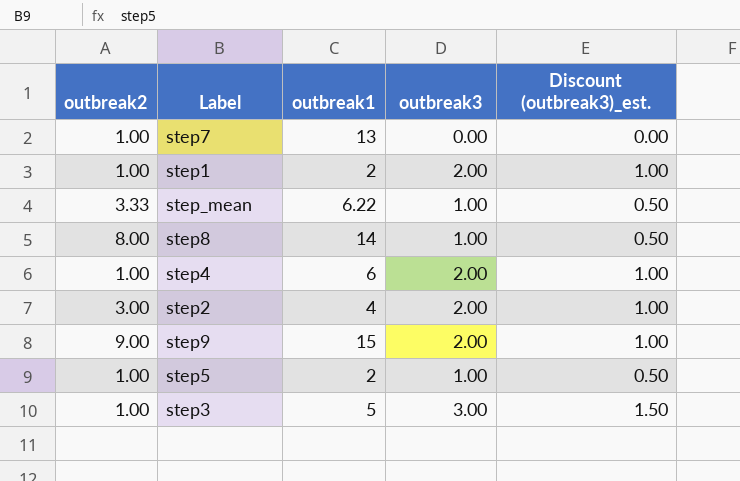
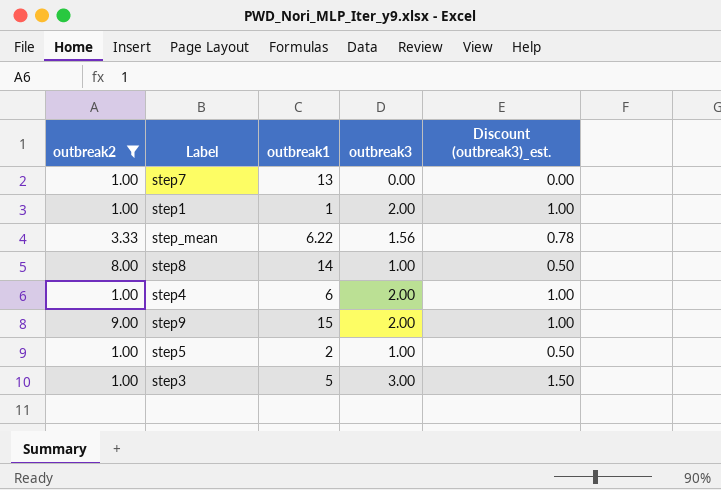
filter: none -> outbreak2 != 3.00
step1 | outbreak1: 2 -> 1
step_mean | outbreak3: 1.00 -> 1.56
step_mean | Discount (outbreak3)_est.: 0.50 -> 0.78

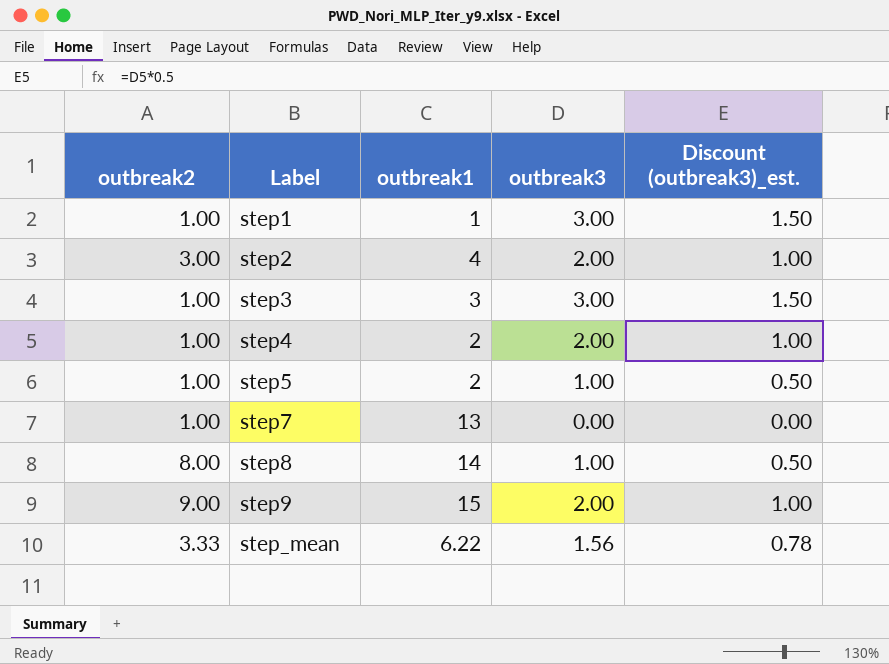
filter: outbreak2 != 3.00 -> none
row order: none -> Label ascending
step1 | outbreak3: 2.00 -> 3.00
step1 | Discount (outbreak3)_est.: 1.00 -> 1.50
step3 | outbreak1: 5 -> 3
step4 | outbreak1: 6 -> 2

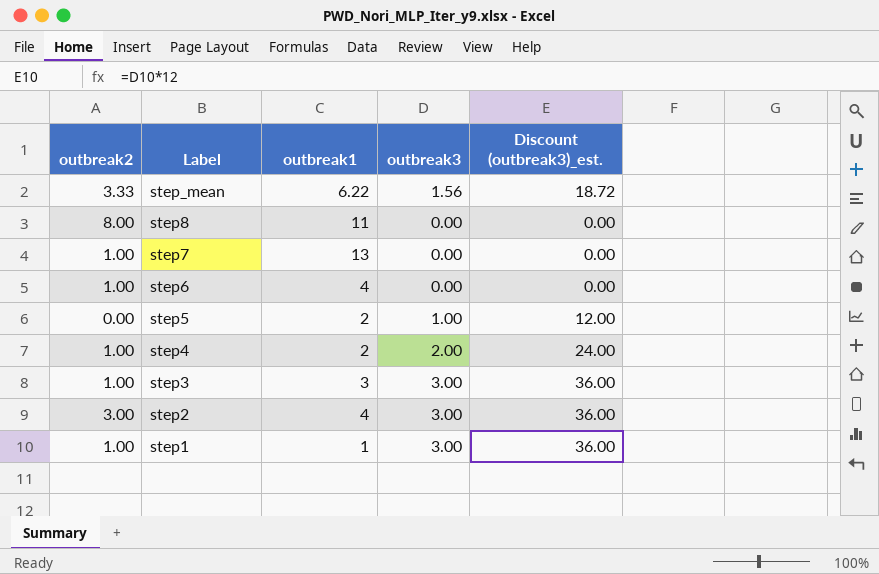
row order: Label ascending -> Label descending
column Discount (outbreak3)_est. | formula: [outbreak3] * 0.5 -> [outbreak3] * 12
row step9: 9.00 | 15 | 2.00 | 1.00 -> none
step8 | outbreak1: 14 -> 11
step8 | outbreak3: 1.00 -> 0.00
row step6: none -> 1.00 | 4 | 0.00 | 0.00
step5 | outbreak2: 1.00 -> 0.00
step2 | outbreak3: 2.00 -> 3.00

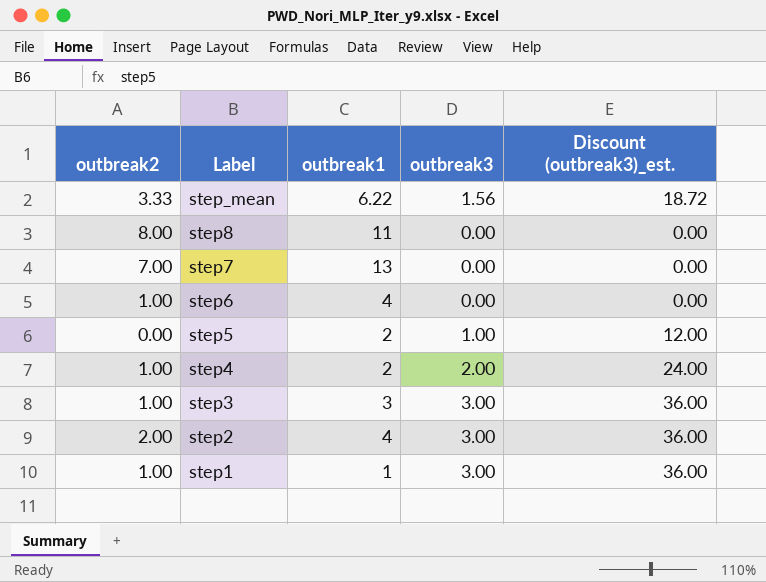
step7 | outbreak2: 1.00 -> 7.00
step2 | outbreak2: 3.00 -> 2.00

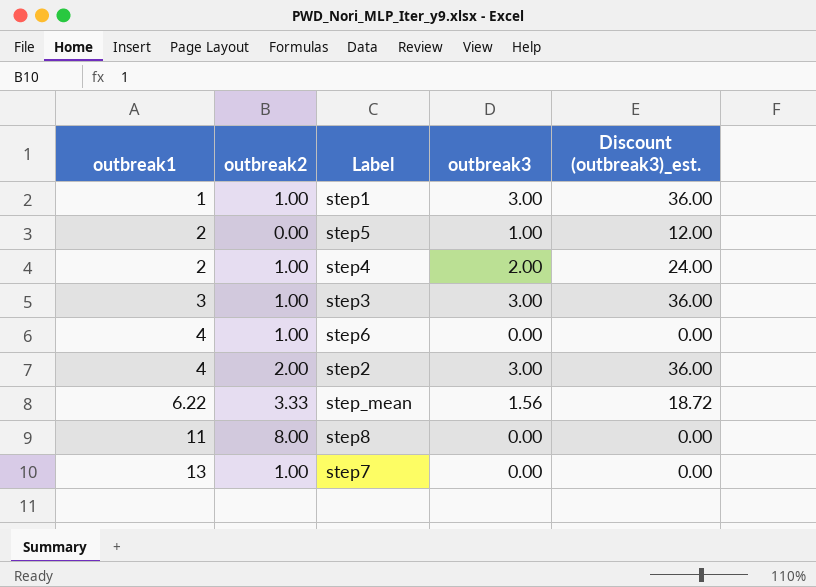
row order: Label descending -> outbreak1 ascending
column outbreak1 | position: 3 -> 1
step7 | outbreak2: 7.00 -> 1.00

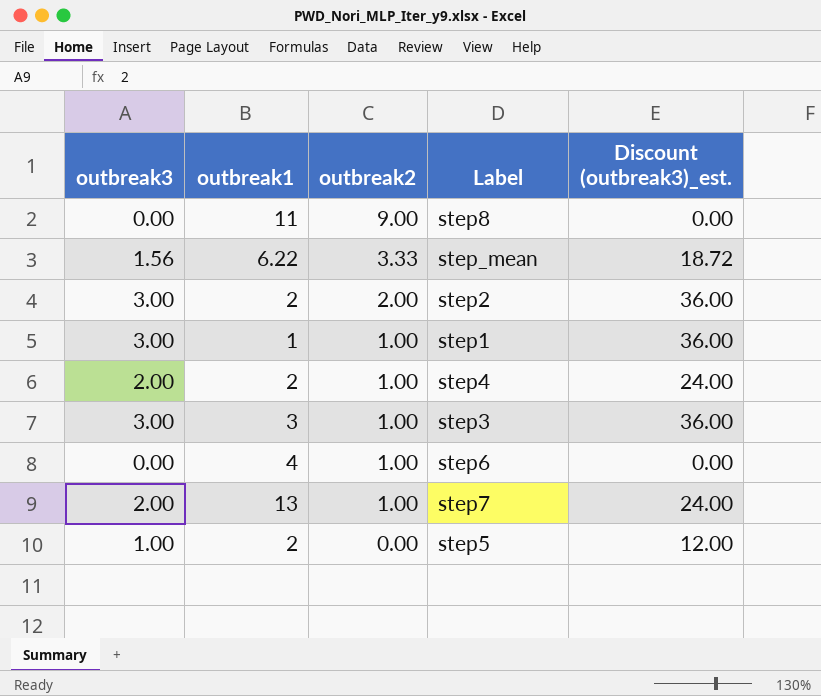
row order: outbreak1 ascending -> outbreak2 descending
column outbreak3 | position: 4 -> 1
step8 | outbreak2: 8.00 -> 9.00
step2 | outbreak1: 4 -> 2
step7 | outbreak3: 0.00 -> 2.00
step7 | Discount (outbreak3)_est.: 0.00 -> 24.00

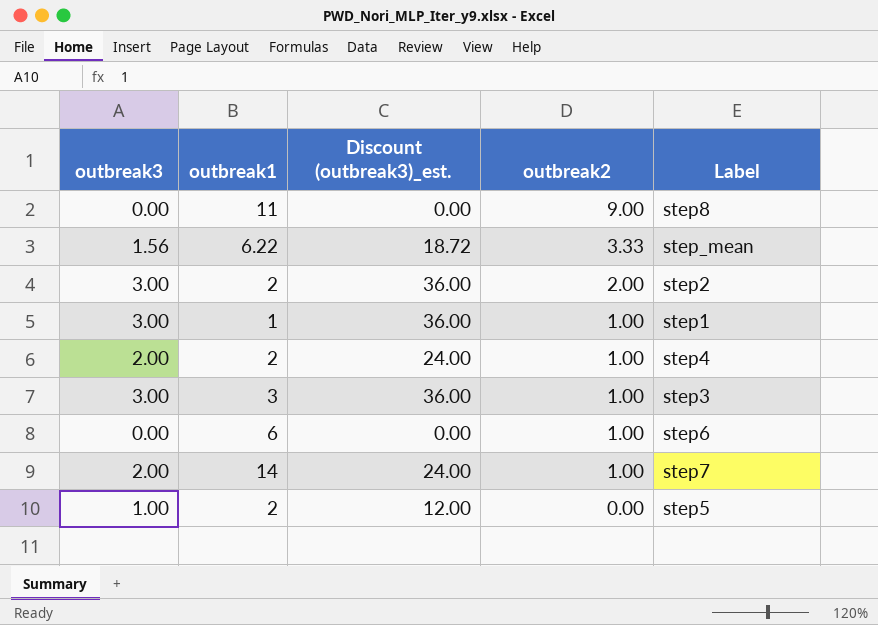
column Discount (outbreak3)_est. | position: 5 -> 3
step6 | outbreak1: 4 -> 6
step7 | outbreak1: 13 -> 14

